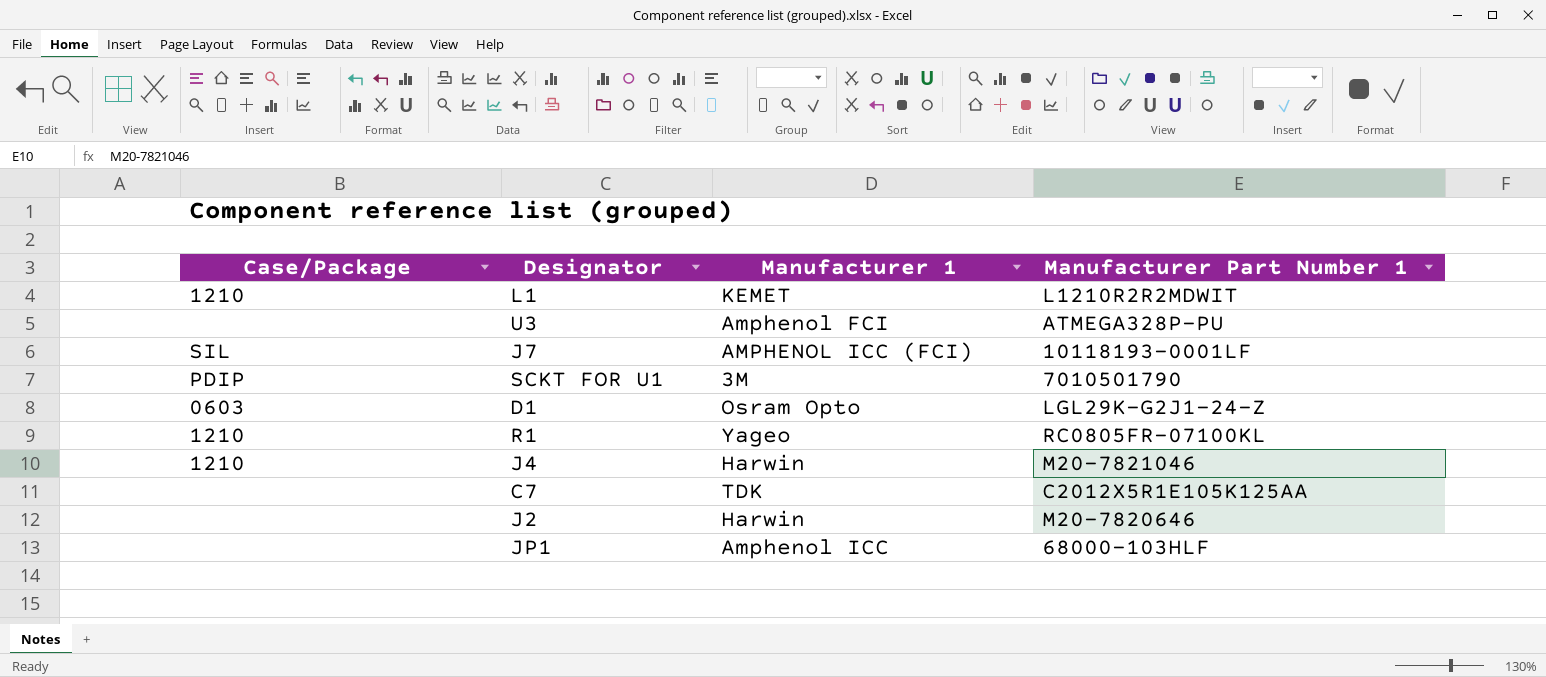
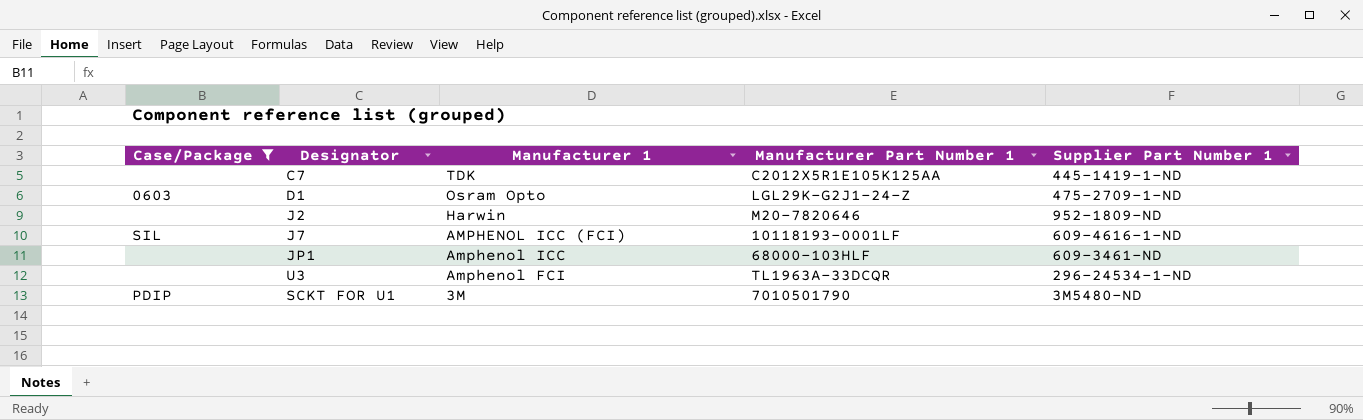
filter: none -> Case/Package != 1210
row order: none -> Manufacturer 1 descending
column Supplier Part Number 1 | position: none -> 5
U3 | Manufacturer Part Number 1: ATMEGA328P-PU -> TL1963A-33DCQR

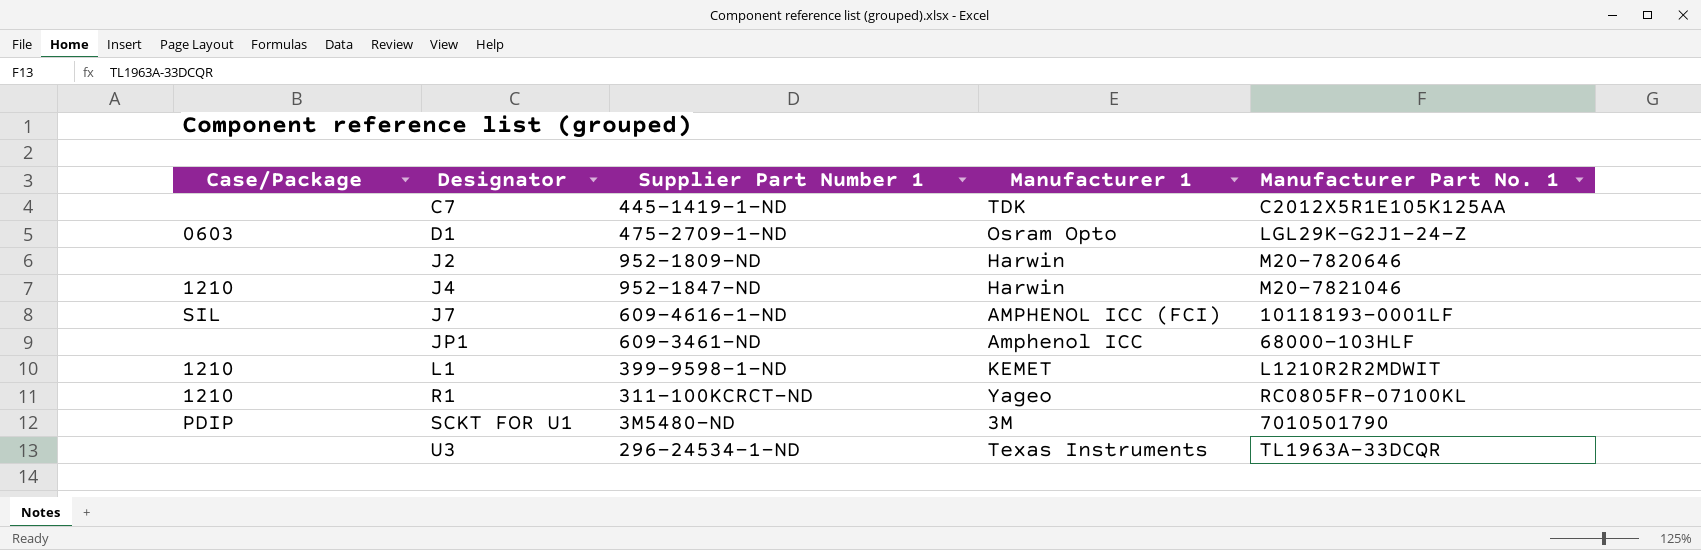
filter: Case/Package != 1210 -> none
row order: Manufacturer 1 descending -> Designator ascending
column Supplier Part Number 1 | position: 5 -> 3
column name: Manufacturer Part Number 1 -> Manufacturer Part No. 1
U3 | Manufacturer 1: Amphenol FCI -> Texas Instruments

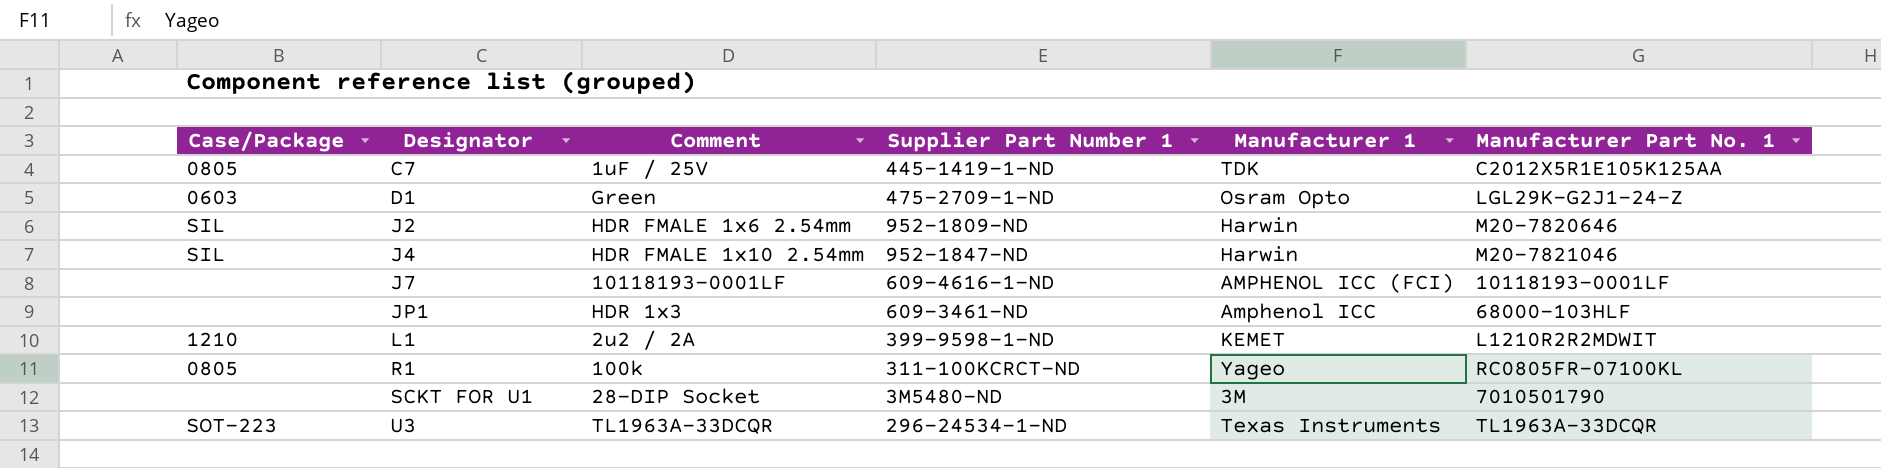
column Comment | position: none -> 3
C7 | Case/Package: none -> 0805
J2 | Case/Package: none -> SIL
J4 | Case/Package: 1210 -> SIL
J7 | Case/Package: SIL -> none
R1 | Case/Package: 1210 -> 0805
SCKT FOR U1 | Case/Package: PDIP -> none
U3 | Case/Package: none -> SOT-223

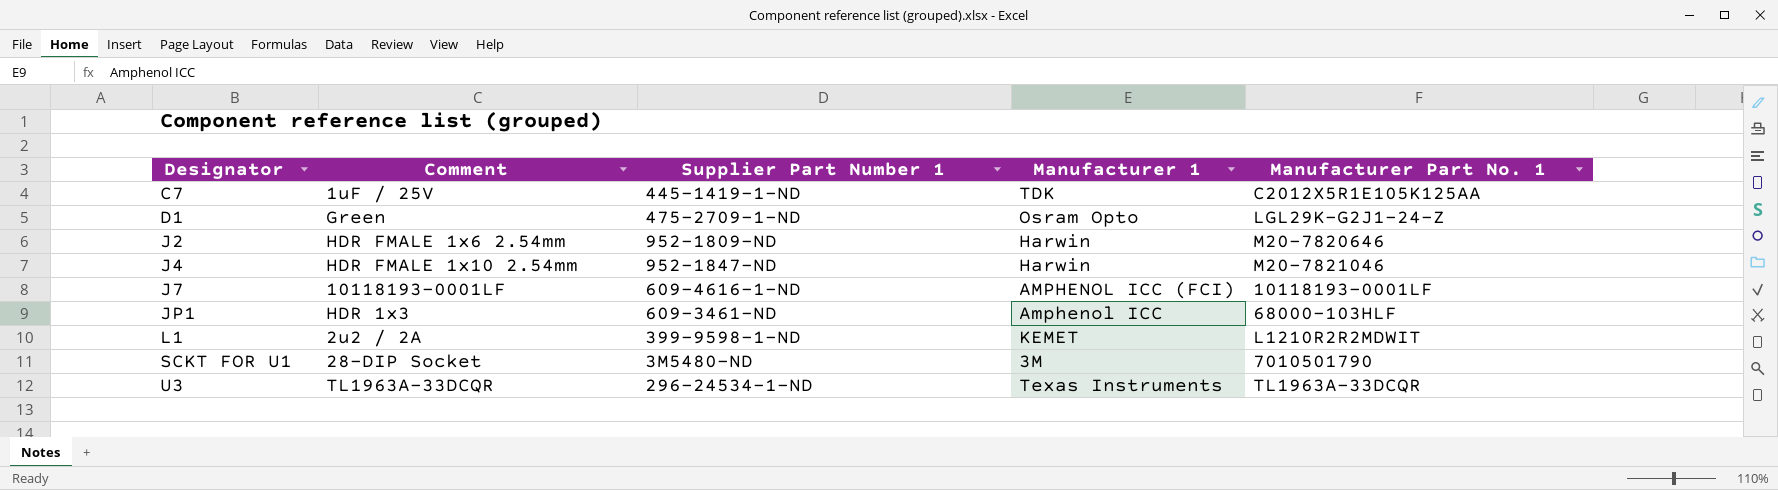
column Case/Package | position: 1 -> none
row R1: 0805 | 100k | 311-100KCRCT-ND | Yageo | RC0805FR-07100KL -> none

